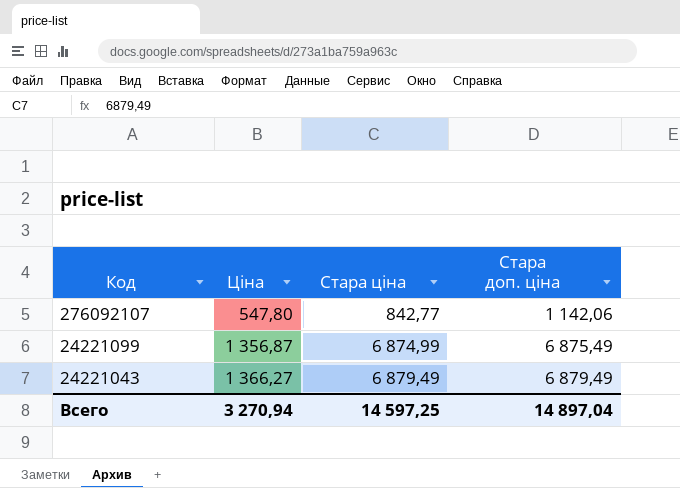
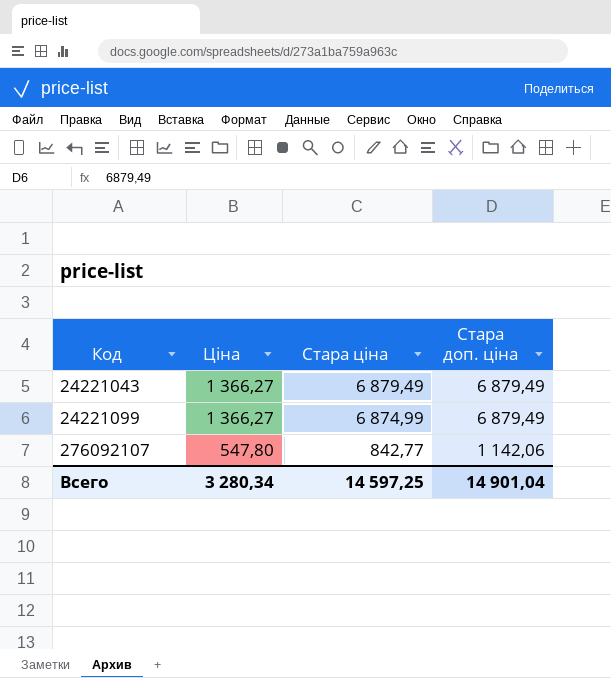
row order: Код descending -> Код ascending
24221099 | Ціна: 1 356,87 -> 1 366,27
24221099 | Стара доп. ціна: 6 875,49 -> 6 879,49
Всего | Ціна: 3 270,94 -> 3 280,34
Всего | Стара доп. ціна: 14 897,04 -> 14 901,04

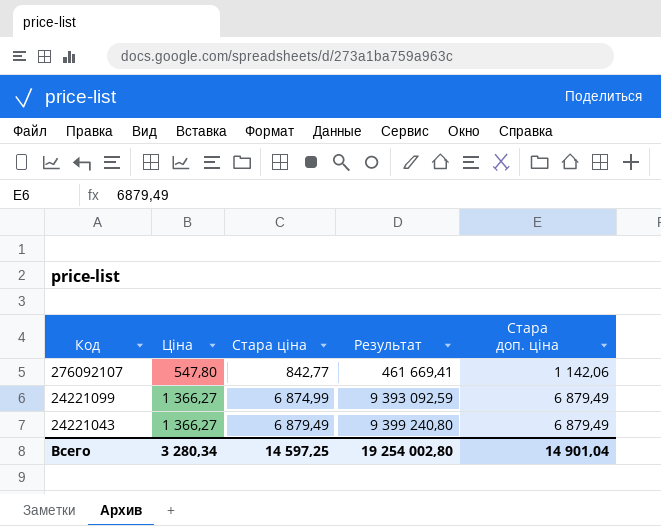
row order: Код ascending -> Код descending
column Результат | formula: none -> [Ціна] * [Стара ціна]

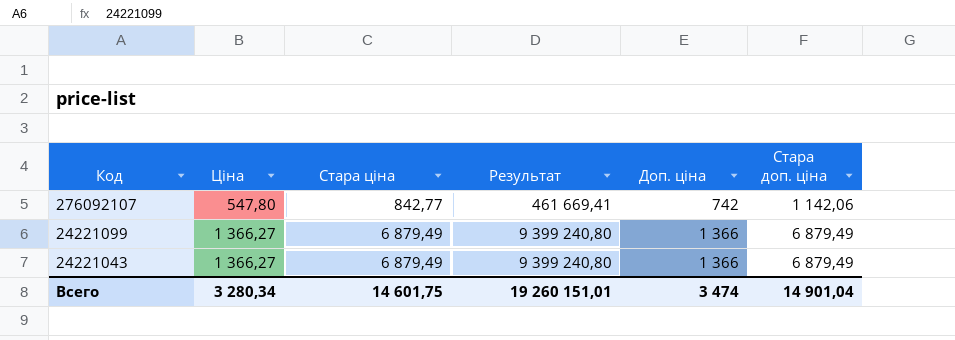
column Доп. ціна | position: none -> 5
24221099 | Стара ціна: 6 874,99 -> 6 879,49
24221099 | Результат: 9 393 092,59 -> 9 399 240,80
Всего | Стара ціна: 14 597,25 -> 14 601,75
Всего | Результат: 19 254 002,80 -> 19 260 151,01

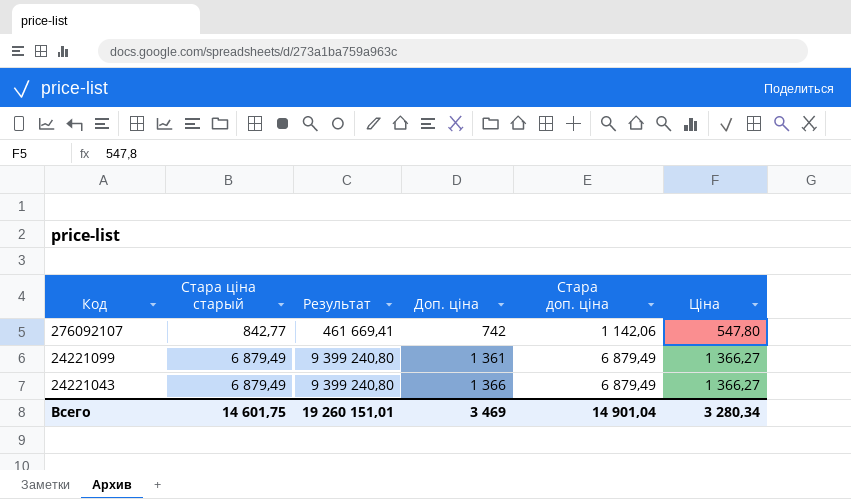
column name: Стара ціна -> Стара ціна старый
column Ціна | position: 2 -> 6
24221099 | Доп. ціна: 1 366 -> 1 361
Всего | Доп. ціна: 3 474 -> 3 469

